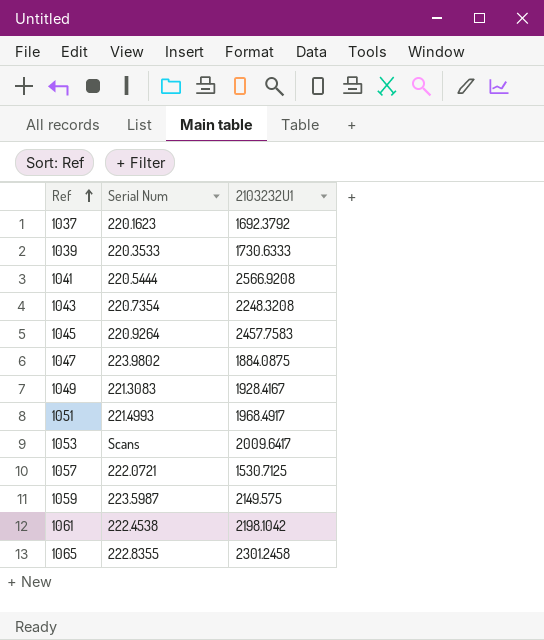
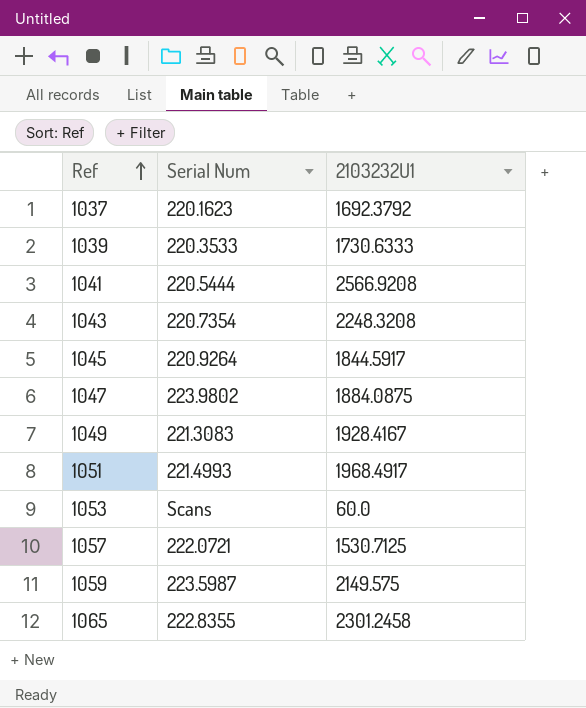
row 1061: 222.4538 | 2198.1042 -> none
1045 | 2103232U1: 2457.7583 -> 1844.5917
1053 | 2103232U1: 2009.6417 -> 60.0

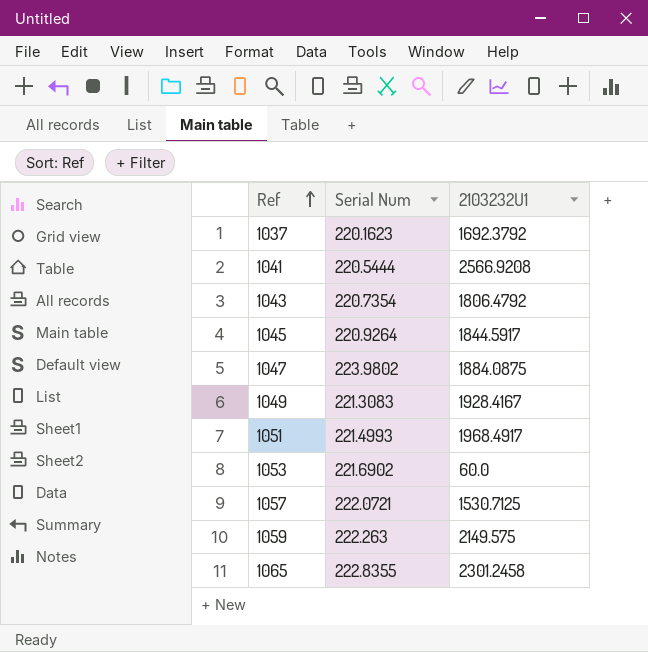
row 1039: 220.3533 | 1730.6333 -> none
1043 | 2103232U1: 2248.3208 -> 1806.4792
1053 | Serial Num: Scans -> 221.6902
1059 | Serial Num: 223.5987 -> 222.263

